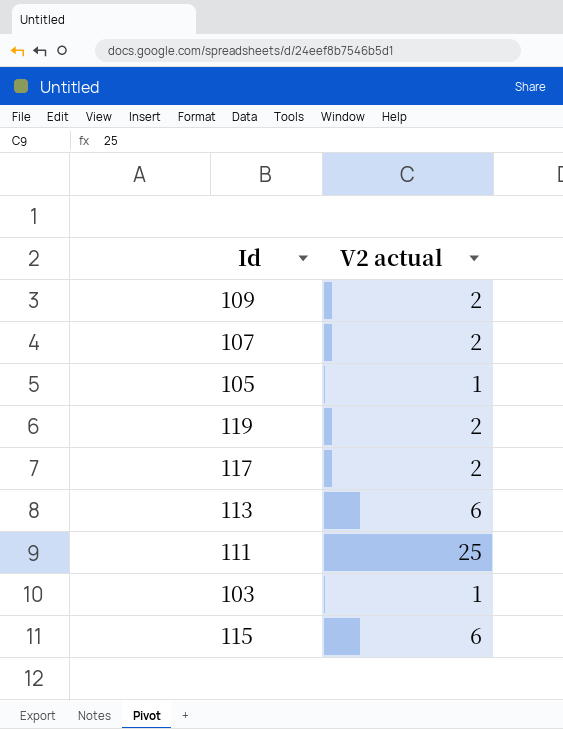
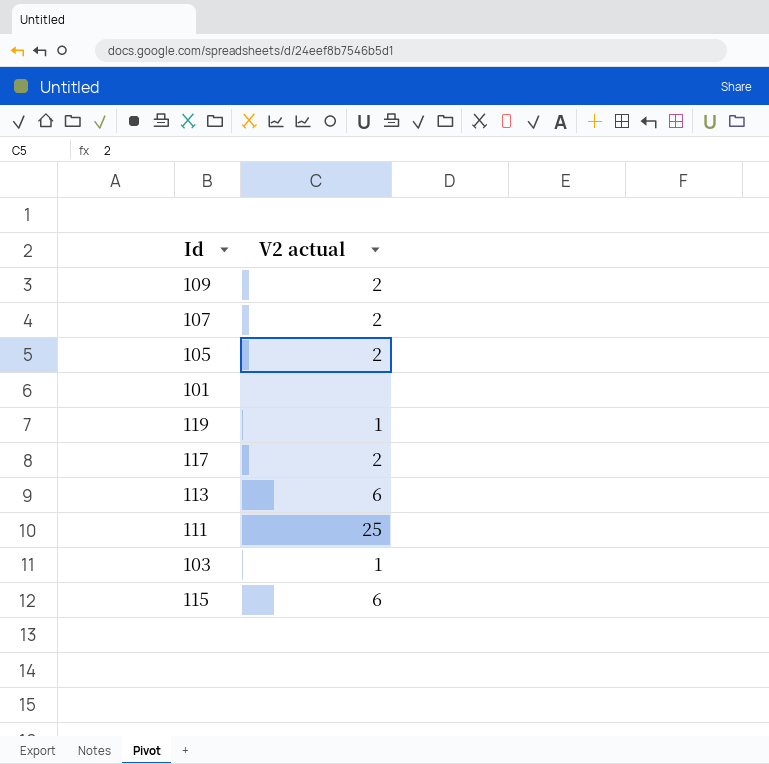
105 | V2 actual: 1 -> 2
row 101: none -> none
119 | V2 actual: 2 -> 1

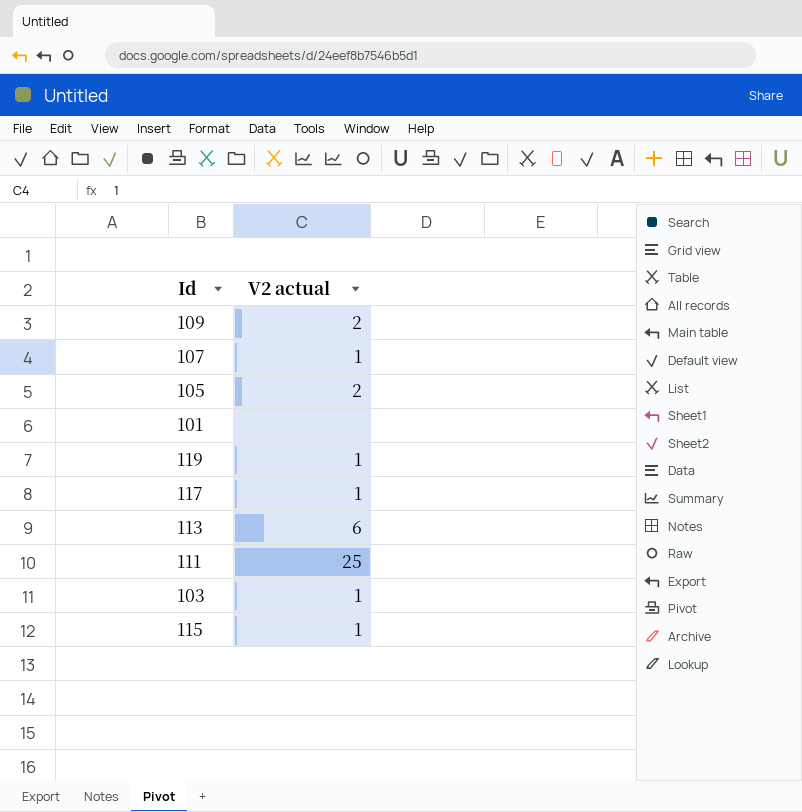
107 | V2 actual: 2 -> 1
117 | V2 actual: 2 -> 1
115 | V2 actual: 6 -> 1

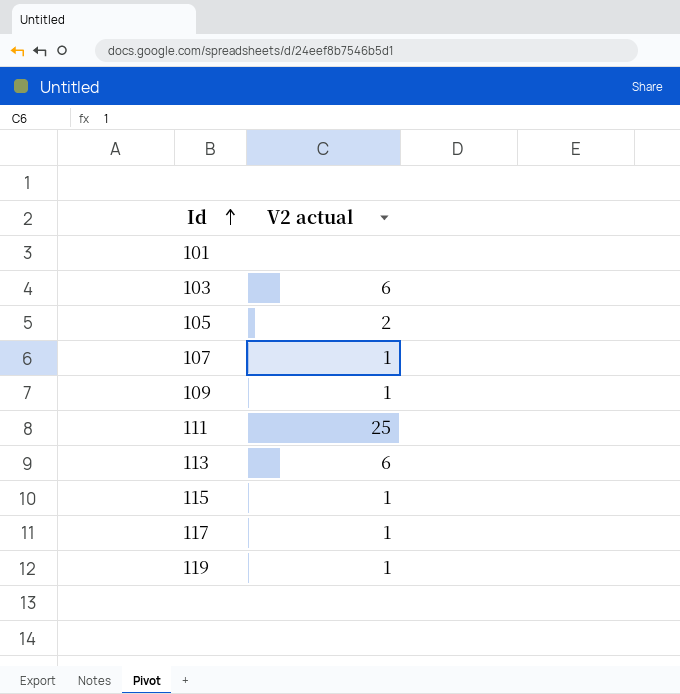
row order: none -> Id ascending
103 | V2 actual: 1 -> 6
109 | V2 actual: 2 -> 1

